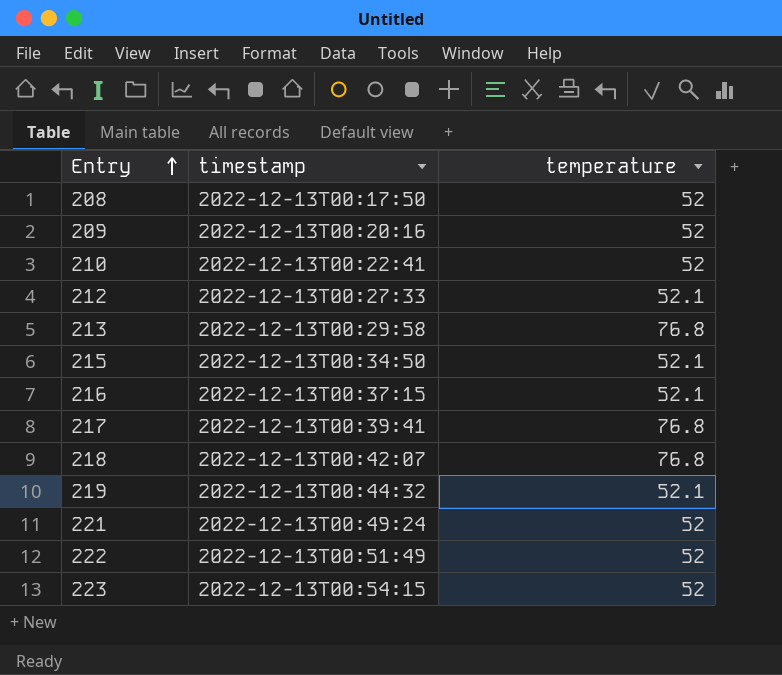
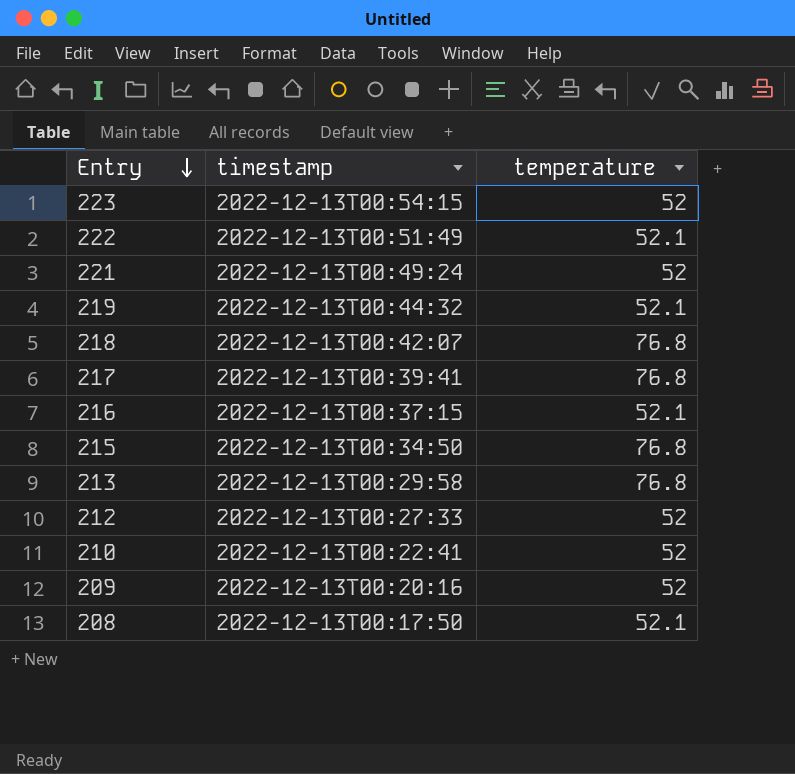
row order: Entry ascending -> Entry descending
222 | temperature: 52 -> 52.1
215 | temperature: 52.1 -> 76.8
212 | temperature: 52.1 -> 52
208 | temperature: 52 -> 52.1

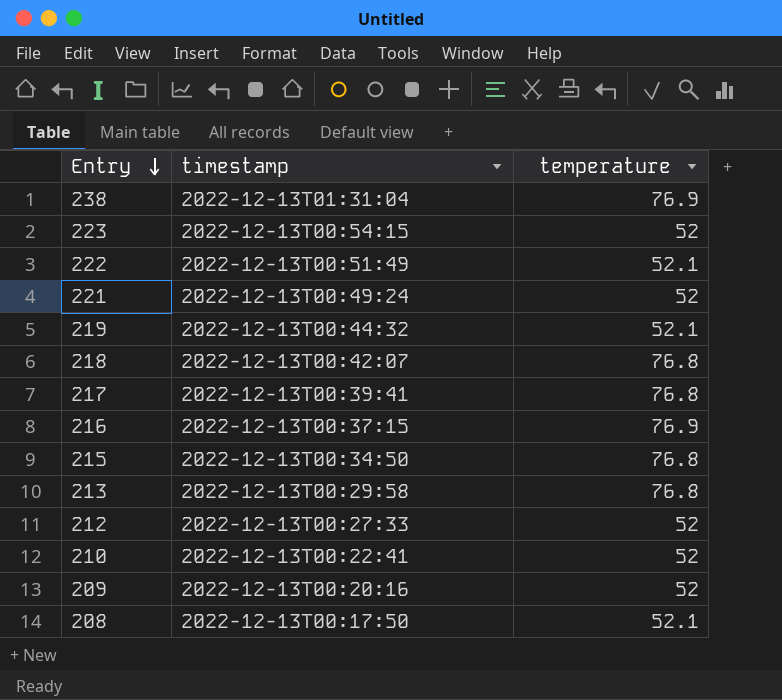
row 238: none -> 2022-12-13T01:31:04 | 76.9
216 | temperature: 52.1 -> 76.9

